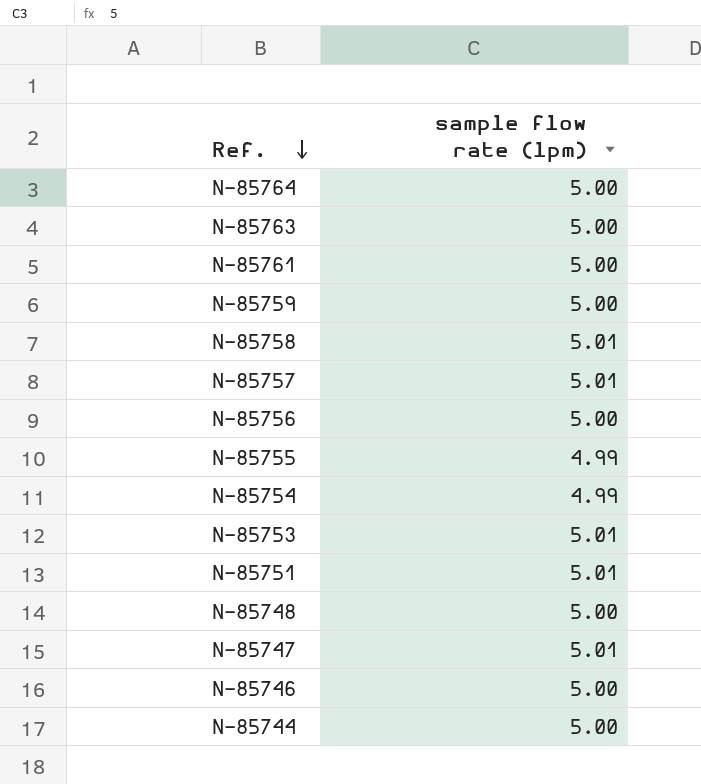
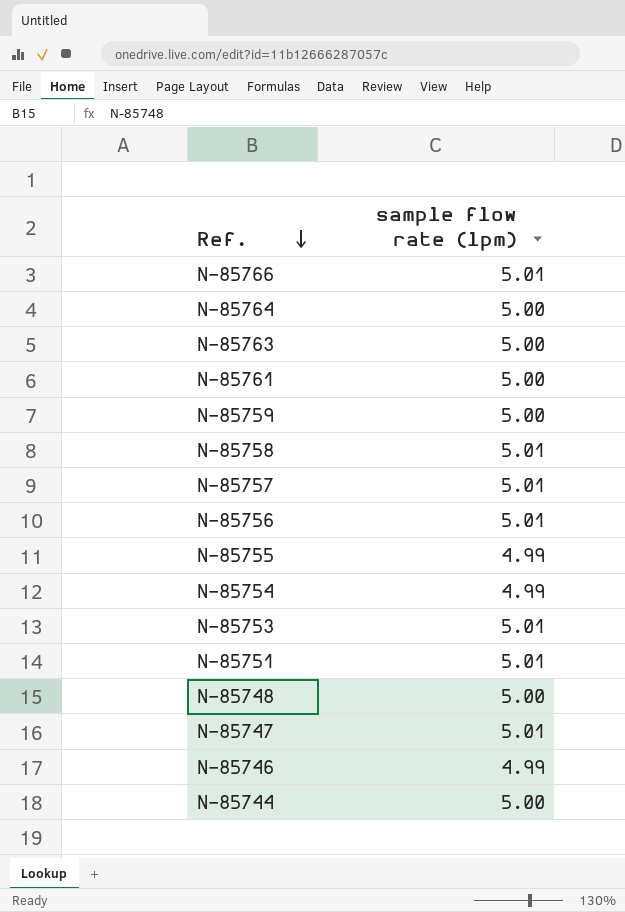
row N-85766: none -> 5.01
N-85756 | sample flow rate (lpm): 5.00 -> 5.01
N-85746 | sample flow rate (lpm): 5.00 -> 4.99

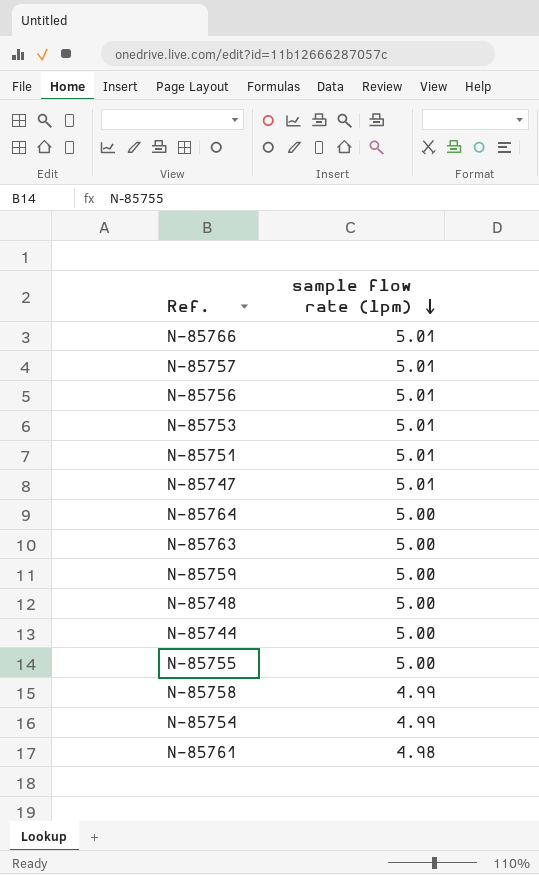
row order: Ref. descending -> sample flow rate (lpm) descending
row N-85746: 4.99 -> none
N-85755 | sample flow rate (lpm): 4.99 -> 5.00
N-85758 | sample flow rate (lpm): 5.01 -> 4.99
N-85761 | sample flow rate (lpm): 5.00 -> 4.98

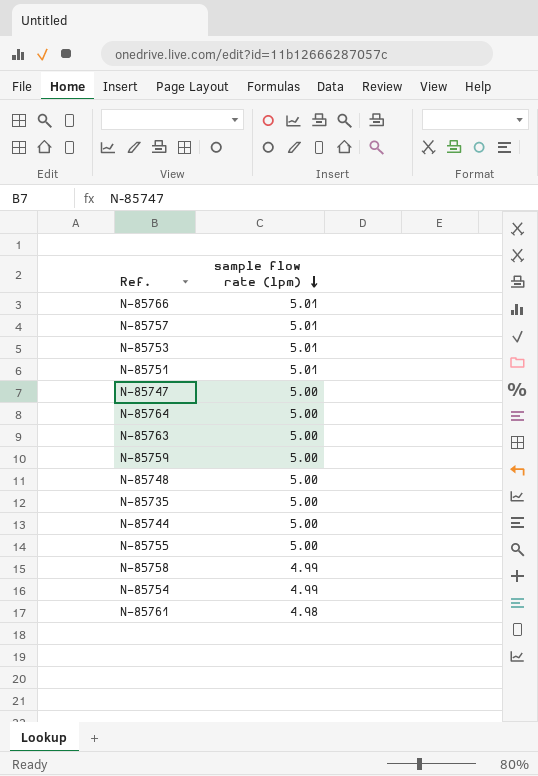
row N-85756: 5.01 -> none
N-85747 | sample flow rate (lpm): 5.01 -> 5.00
row N-85735: none -> 5.00

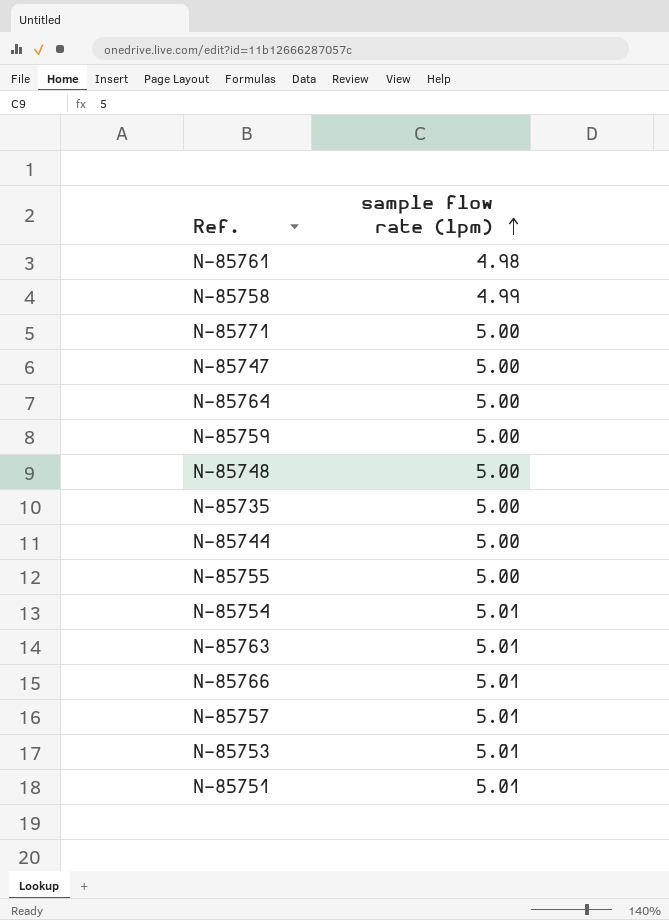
row order: sample flow rate (lpm) descending -> sample flow rate (lpm) ascending
row N-85771: none -> 5.00
N-85754 | sample flow rate (lpm): 4.99 -> 5.01
N-85763 | sample flow rate (lpm): 5.00 -> 5.01

